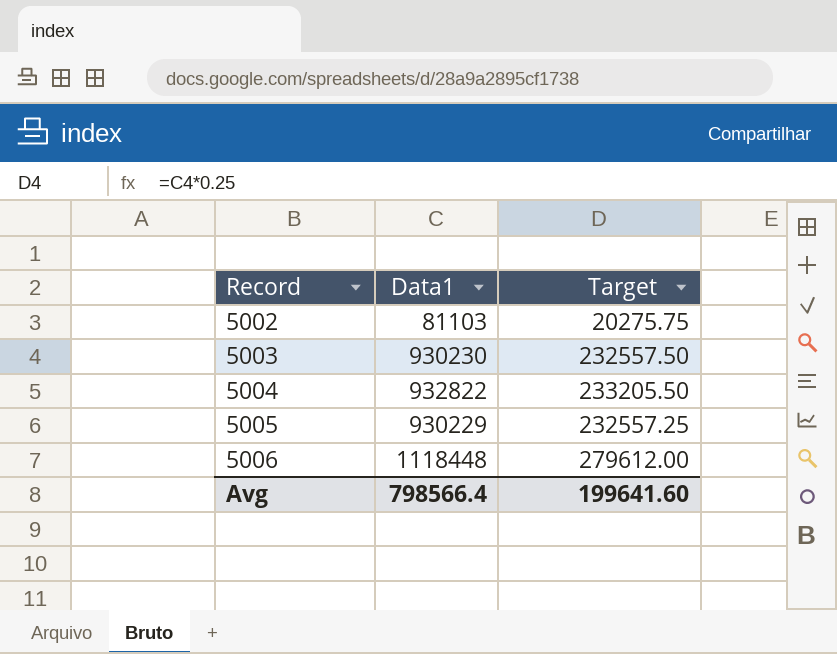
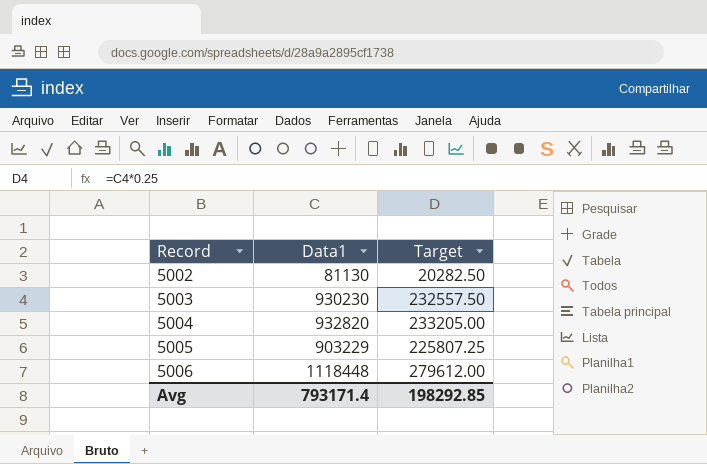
5002 | Data1: 81103 -> 81130
5002 | Target: 20275.75 -> 20282.50
5004 | Data1: 932822 -> 932820
5004 | Target: 233205.50 -> 233205.00
5005 | Data1: 930229 -> 903229
5005 | Target: 232557.25 -> 225807.25
Avg | Data1: 798566.4 -> 793171.4
Avg | Target: 199641.60 -> 198292.85

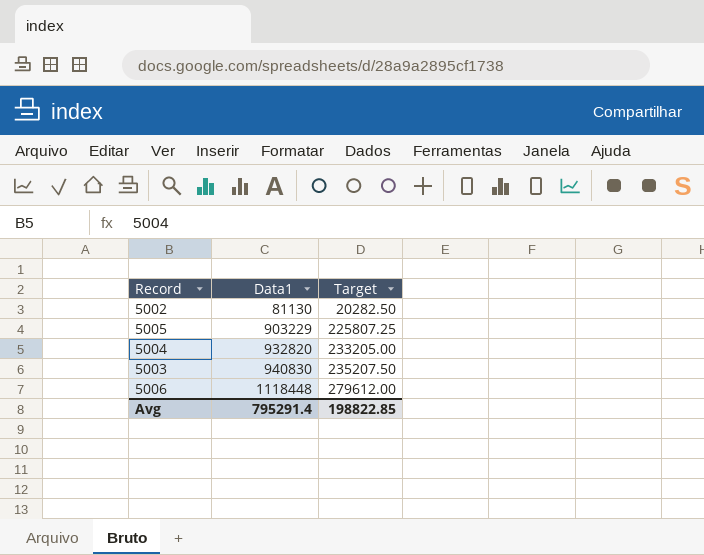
row order: Record ascending -> Data1 ascending
5003 | Data1: 930230 -> 940830
5003 | Target: 232557.50 -> 235207.50
Avg | Data1: 793171.4 -> 795291.4
Avg | Target: 198292.85 -> 198822.85

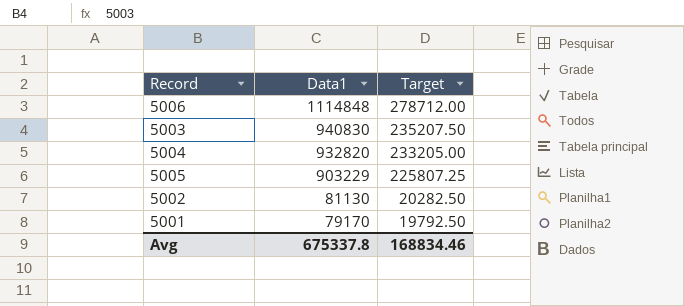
row order: Data1 ascending -> Data1 descending
5006 | Data1: 1118448 -> 1114848
5006 | Target: 279612.00 -> 278712.00
row 5001: none -> 79170 | 19792.50
Avg | Data1: 795291.4 -> 675337.8
Avg | Target: 198822.85 -> 168834.46

